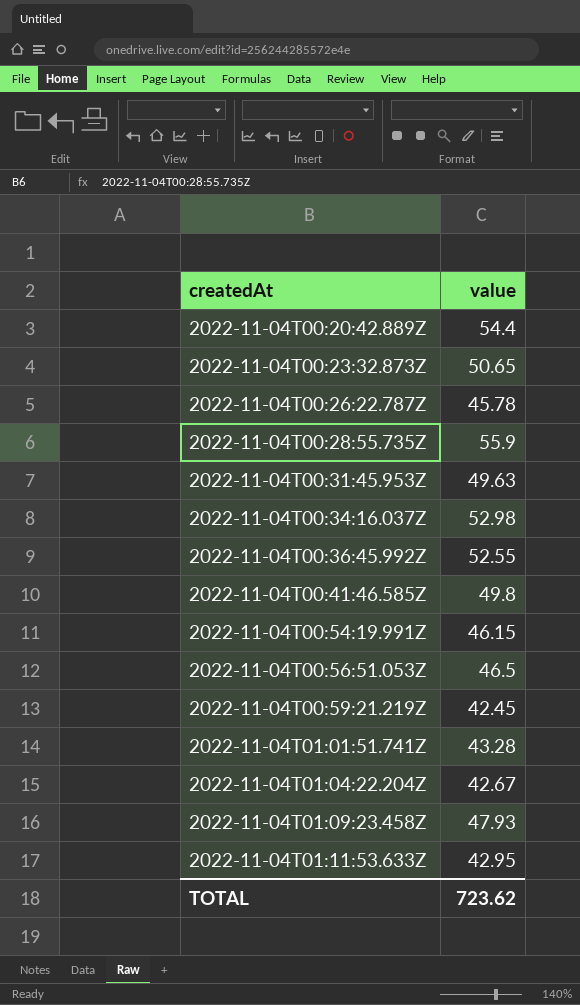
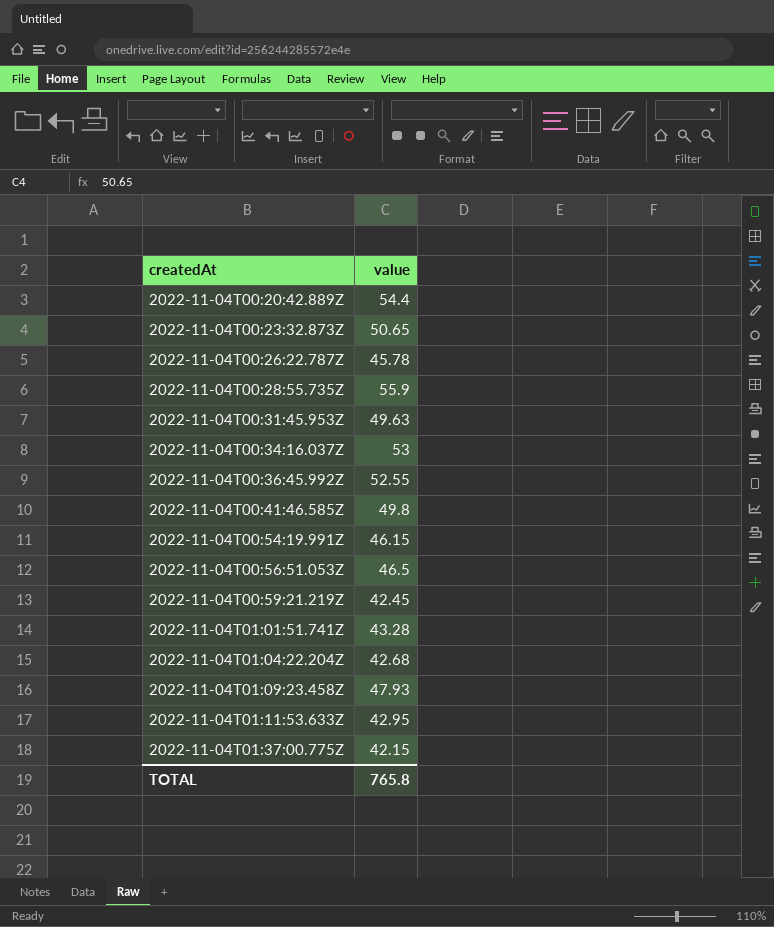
2022-11-04T00:34:16.037Z | value: 52.98 -> 53
2022-11-04T01:04:22.204Z | value: 42.67 -> 42.68
row 2022-11-04T01:37:00.775Z: none -> 42.15
TOTAL | value: 723.62 -> 765.8

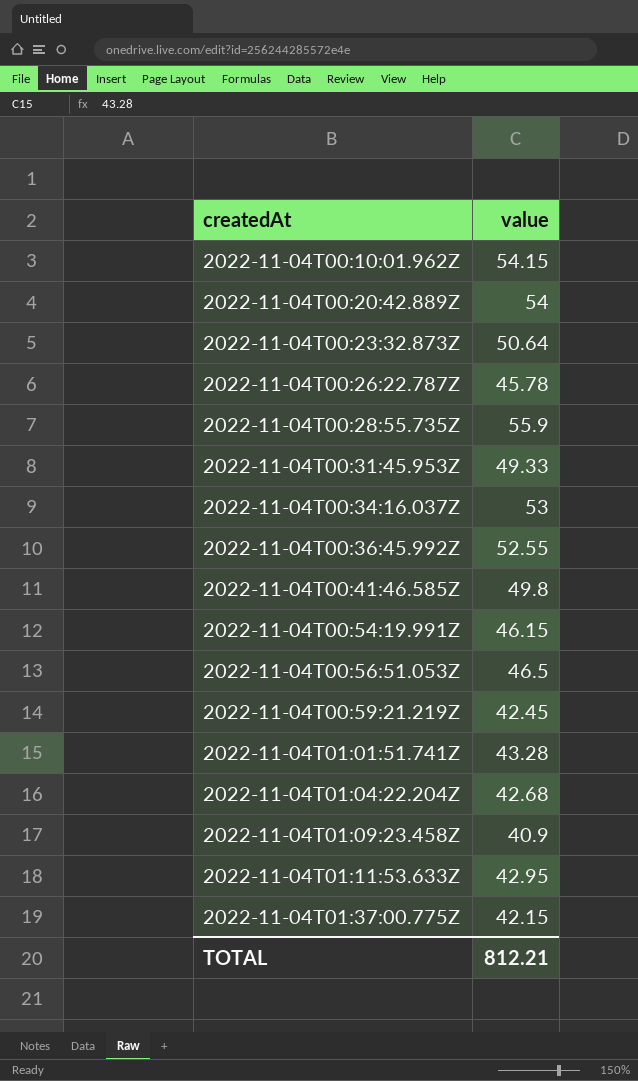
row 2022-11-04T00:10:01.962Z: none -> 54.15
2022-11-04T00:20:42.889Z | value: 54.4 -> 54
2022-11-04T00:23:32.873Z | value: 50.65 -> 50.64
2022-11-04T00:31:45.953Z | value: 49.63 -> 49.33
2022-11-04T01:09:23.458Z | value: 47.93 -> 40.9
TOTAL | value: 765.8 -> 812.21

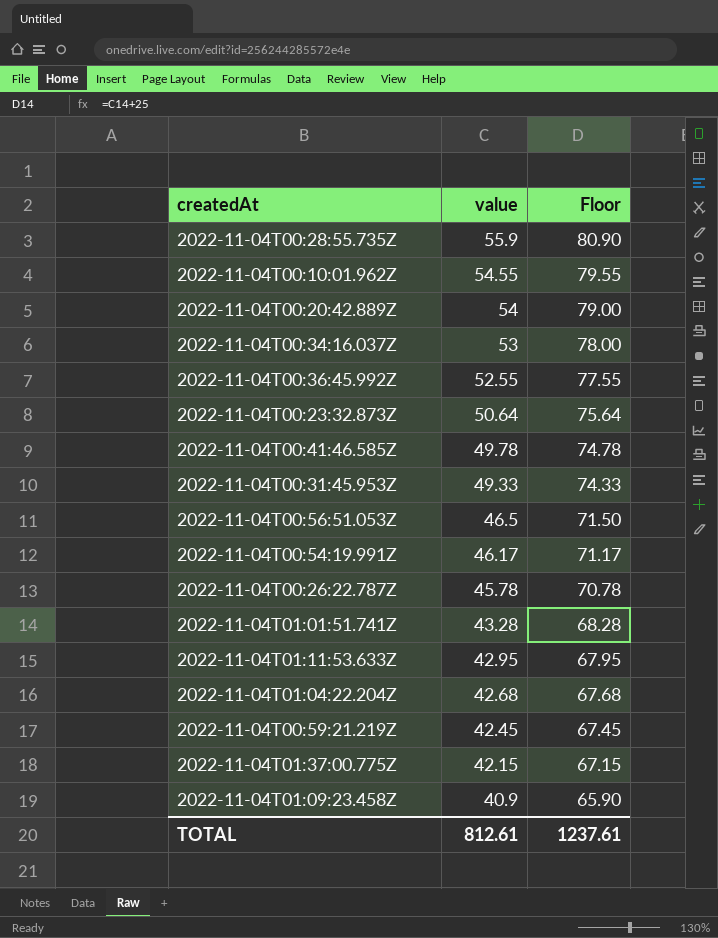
row order: createdAt ascending -> value descending
column Floor | formula: none -> [value] + 25
2022-11-04T00:10:01.962Z | value: 54.15 -> 54.55
2022-11-04T00:41:46.585Z | value: 49.8 -> 49.78
2022-11-04T00:54:19.991Z | value: 46.15 -> 46.17
TOTAL | value: 812.21 -> 812.61

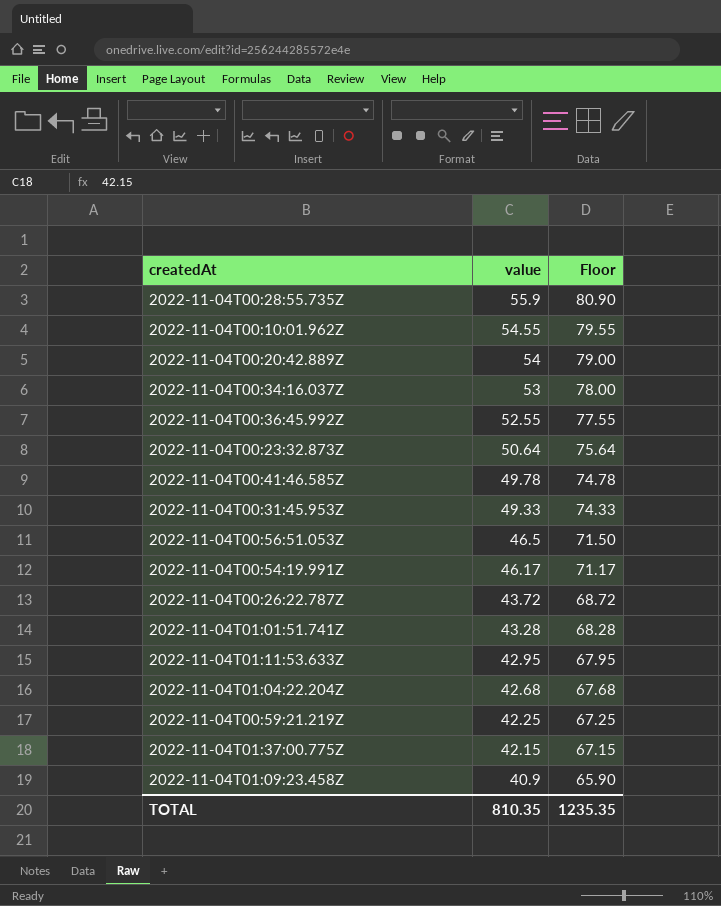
2022-11-04T00:26:22.787Z | value: 45.78 -> 43.72
2022-11-04T00:26:22.787Z | Floor: 70.78 -> 68.72
2022-11-04T00:59:21.219Z | value: 42.45 -> 42.25
2022-11-04T00:59:21.219Z | Floor: 67.45 -> 67.25
TOTAL | value: 812.61 -> 810.35
TOTAL | Floor: 1237.61 -> 1235.35

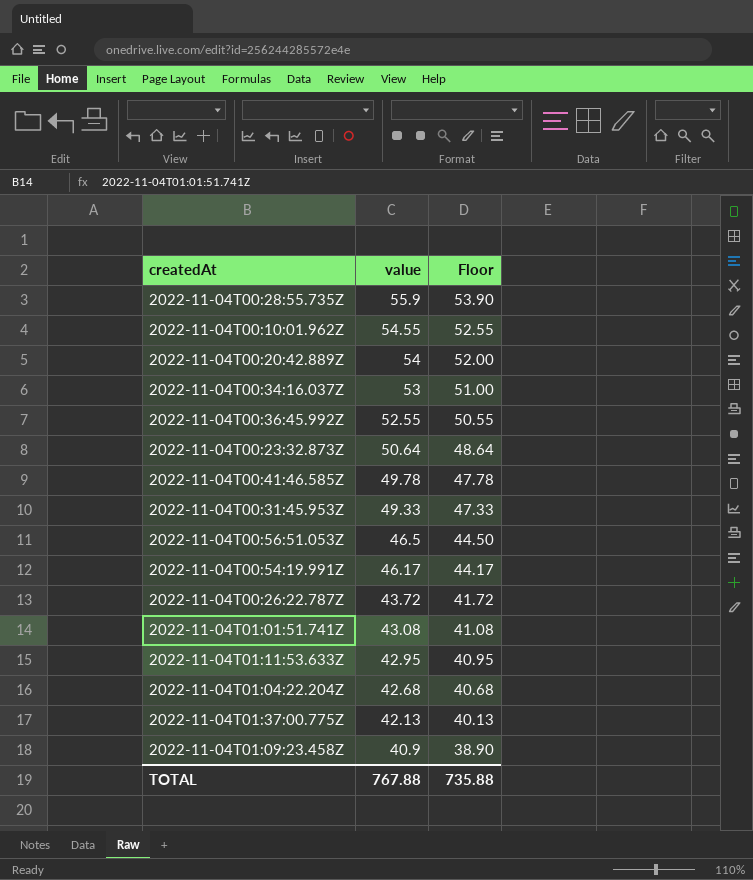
column Floor | formula: [value] + 25 -> [value] - 2
row 2022-11-04T00:59:21.219Z: 42.25 | 67.25 -> none
2022-11-04T01:01:51.741Z | value: 43.28 -> 43.08
2022-11-04T01:37:00.775Z | value: 42.15 -> 42.13
TOTAL | value: 810.35 -> 767.88
TOTAL | Floor: 1235.35 -> 735.88

